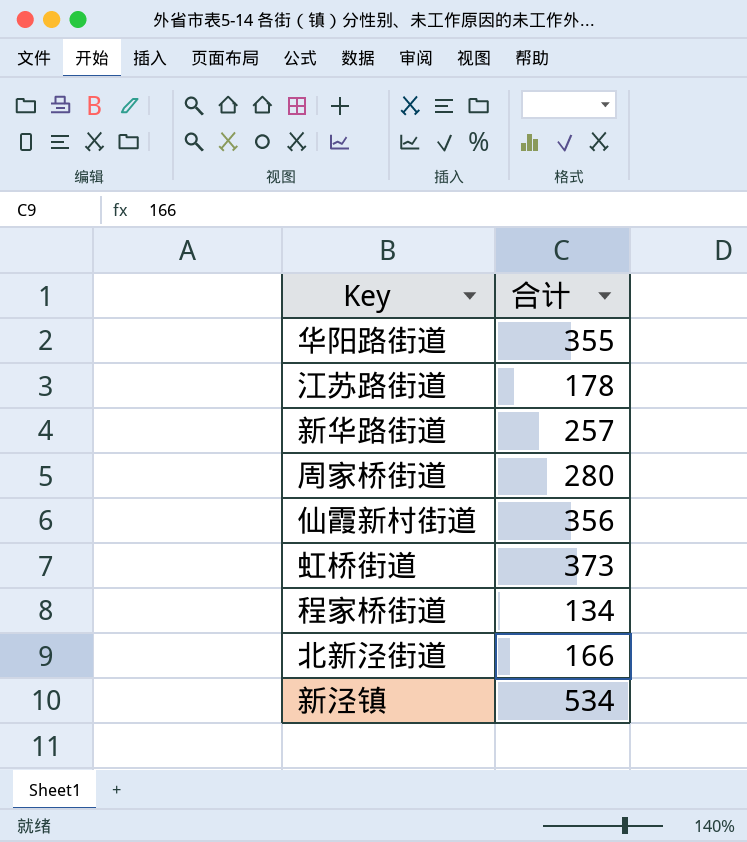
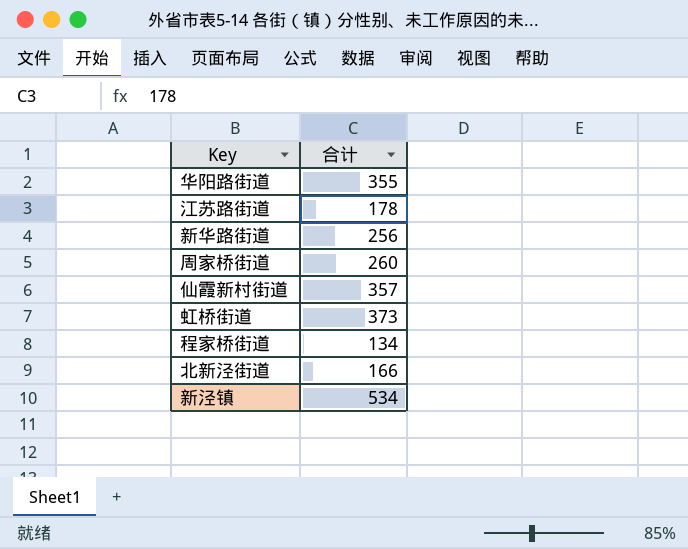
新华路街道 | 合计: 257 -> 256
周家桥街道 | 合计: 280 -> 260
仙霞新村街道 | 合计: 356 -> 357

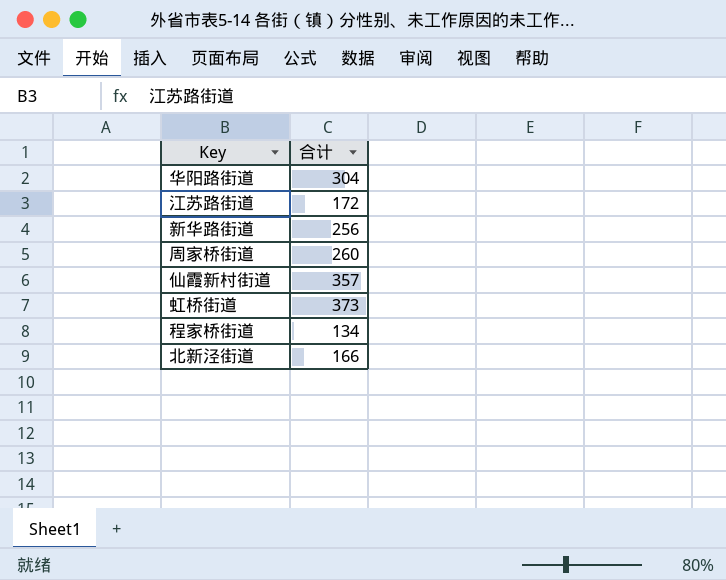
row 新泾镇: 534 -> none
华阳路街道 | 合计: 355 -> 304
江苏路街道 | 合计: 178 -> 172

